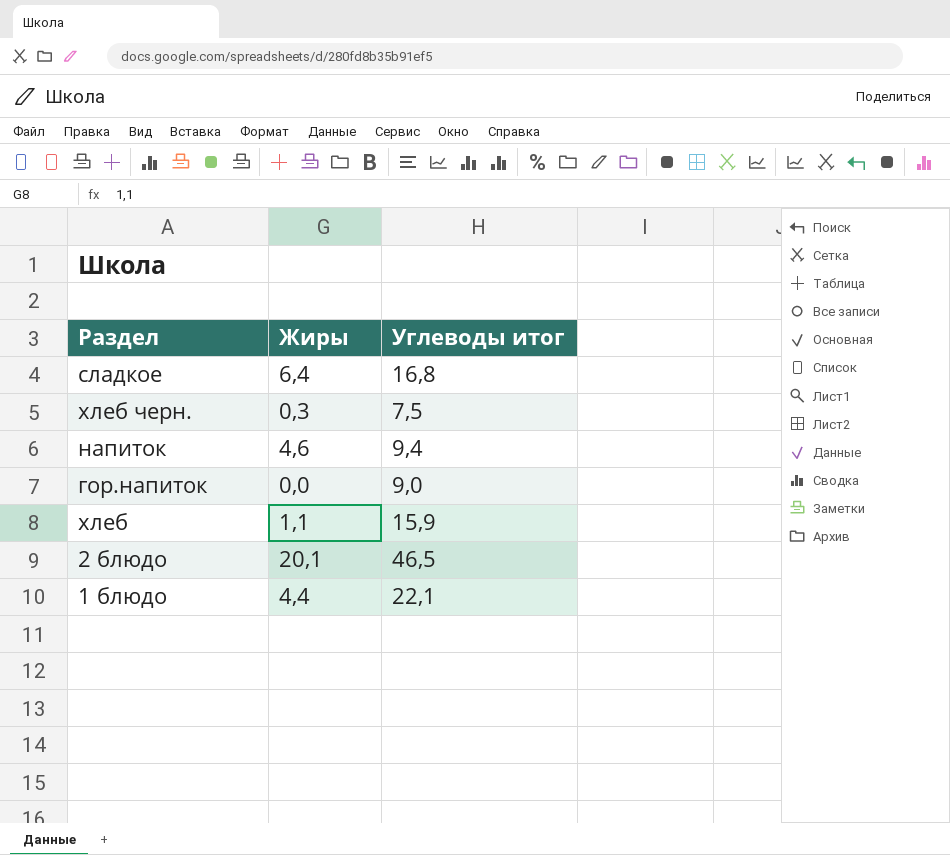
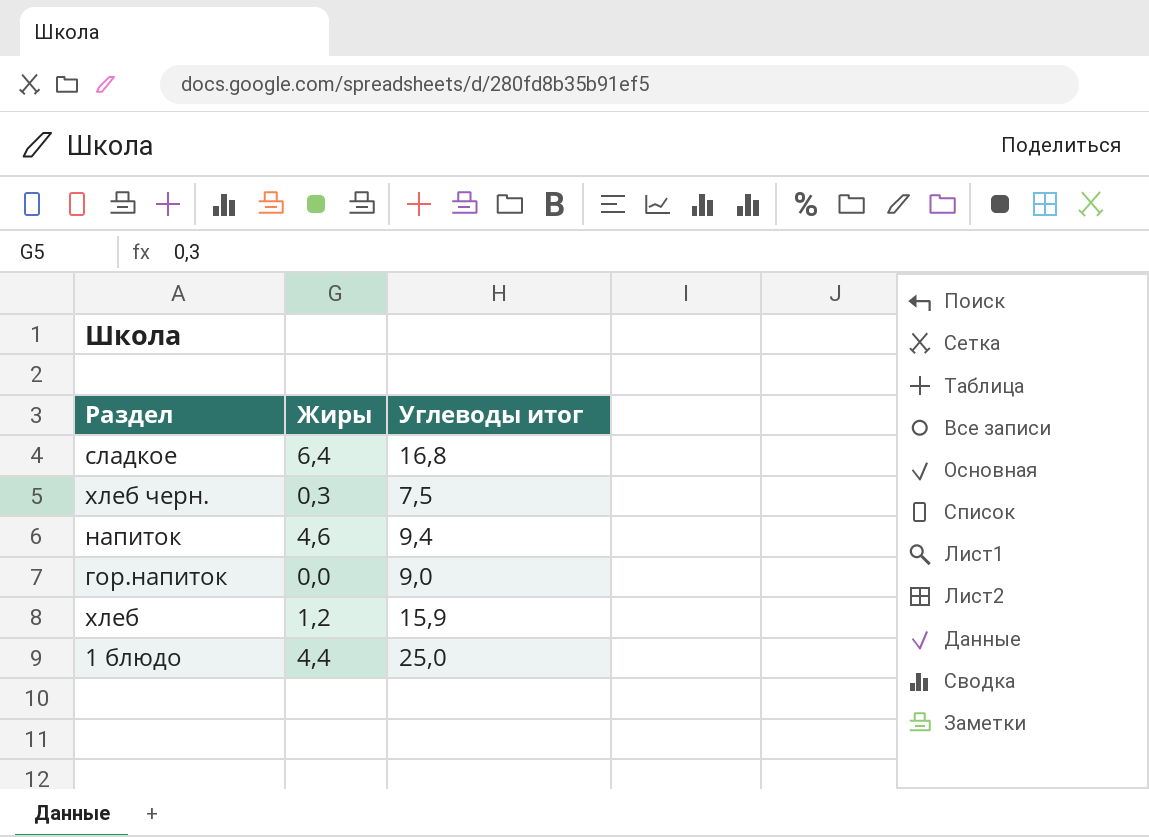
row 2 блюдо: 20,1 | 46,5 -> none
хлеб | Жиры: 1,1 -> 1,2
1 блюдо | Углеводы итог: 22,1 -> 25,0

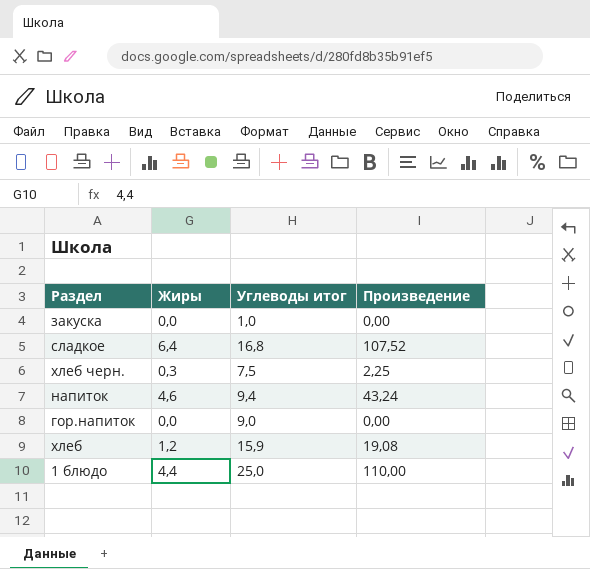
column Произведение | formula: none -> [Жиры] * [Углеводы итог]
row закуска: none -> 0,0 | 1,0 | 0,00

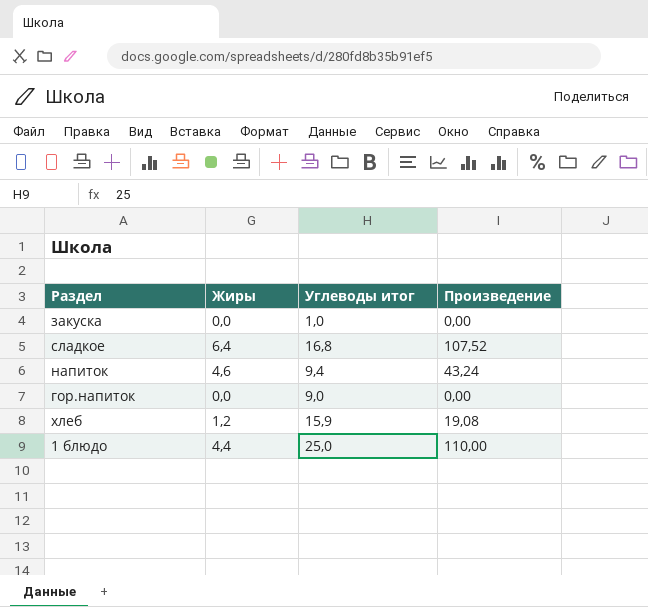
row хлеб черн.: 0,3 | 7,5 | 2,25 -> none

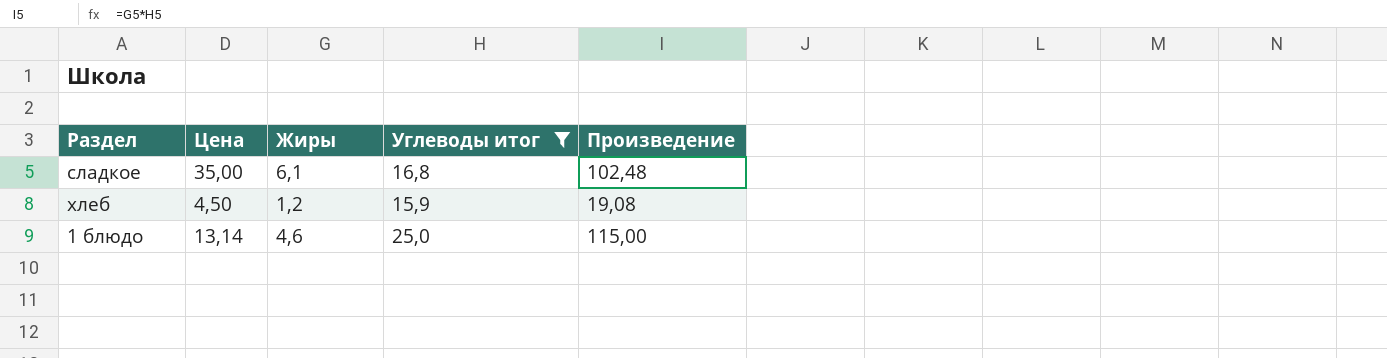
filter: none -> Углеводы итог >= 15,9
column Цена | position: none -> 2
сладкое | Жиры: 6,4 -> 6,1
сладкое | Произведение: 107,52 -> 102,48
1 блюдо | Жиры: 4,4 -> 4,6
1 блюдо | Произведение: 110,00 -> 115,00

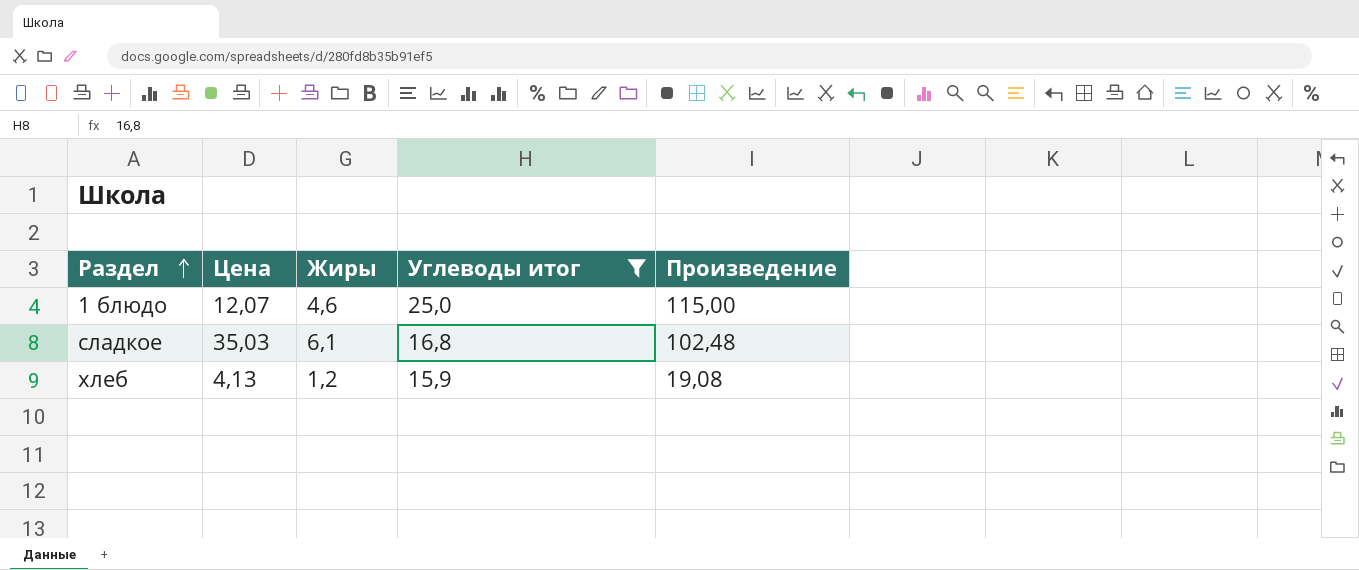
row order: none -> Раздел ascending
1 блюдо | Цена: 13,14 -> 12,07
сладкое | Цена: 35,00 -> 35,03
хлеб | Цена: 4,50 -> 4,13

